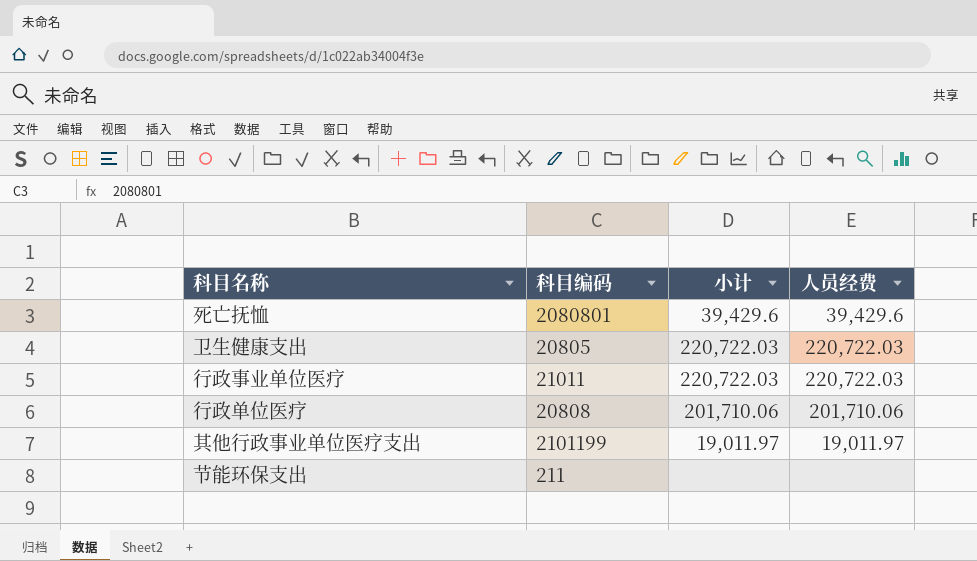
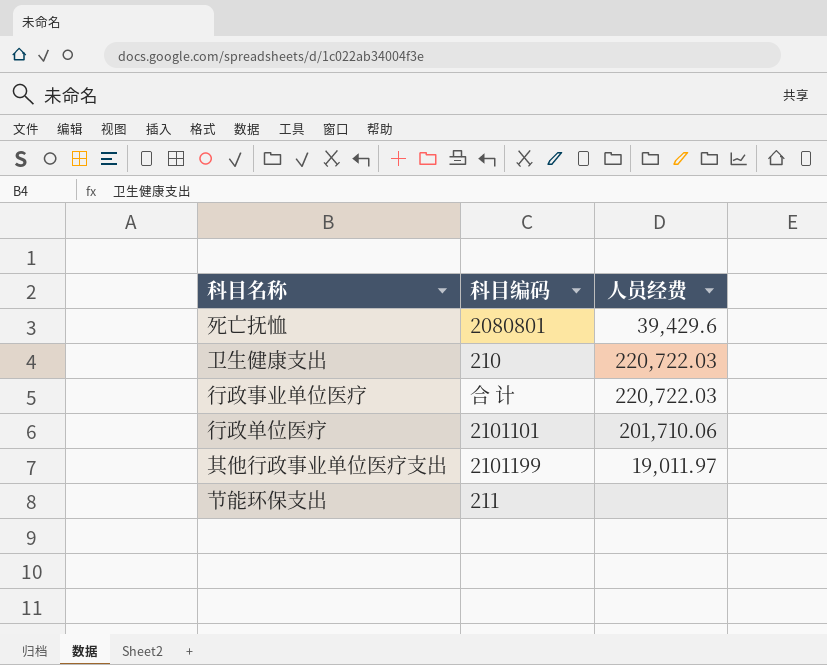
column 小计 | position: 3 -> none
卫生健康支出 | 科目编码: 20805 -> 210
行政事业单位医疗 | 科目编码: 21011 -> 合 计
行政单位医疗 | 科目编码: 20808 -> 2101101

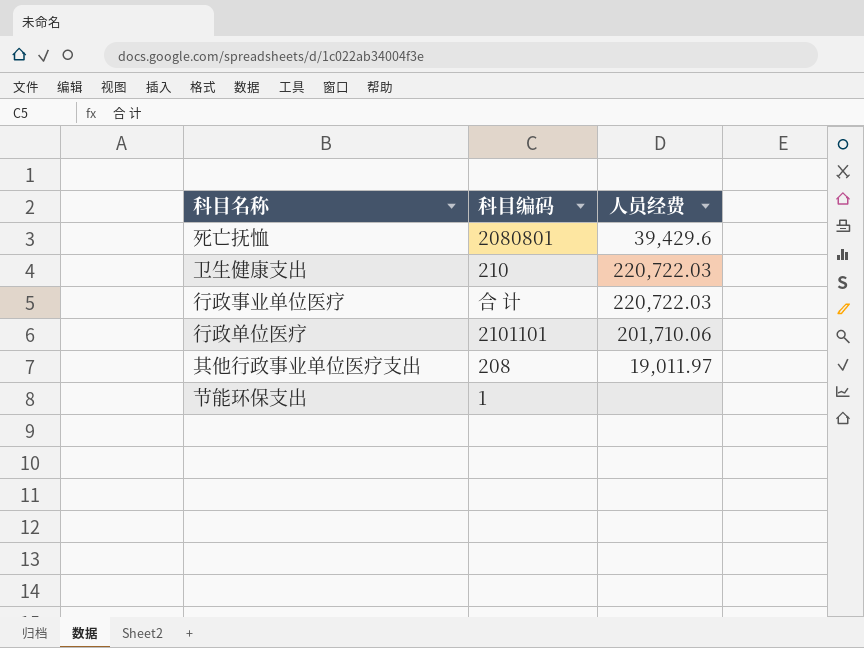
其他行政事业单位医疗支出 | 科目编码: 2101199 -> 208
节能环保支出 | 科目编码: 211 -> 1

